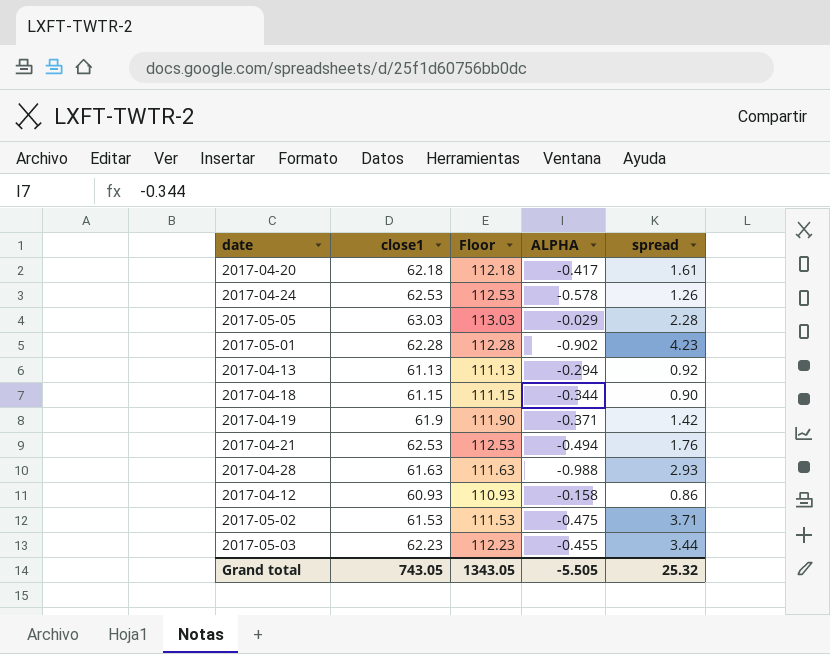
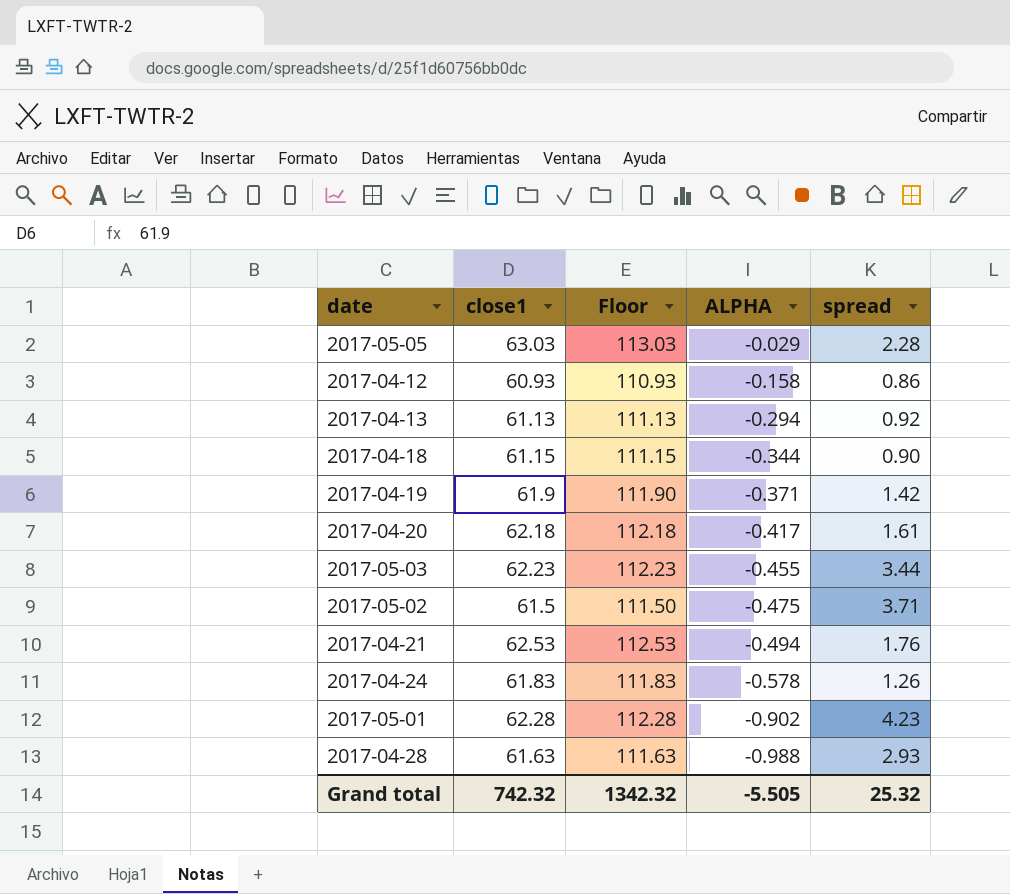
row order: none -> ALPHA descending
2017-05-02 | close1: 61.53 -> 61.5
2017-05-02 | Floor: 111.53 -> 111.50
2017-04-24 | close1: 62.53 -> 61.83
2017-04-24 | Floor: 112.53 -> 111.83
Grand total | close1: 743.05 -> 742.32
Grand total | Floor: 1343.05 -> 1342.32

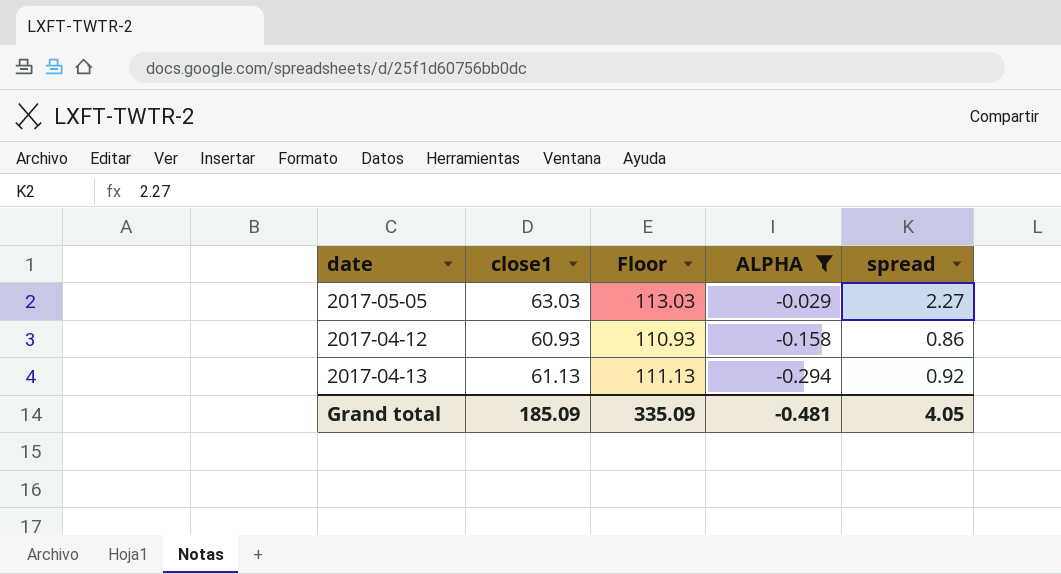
filter: none -> ALPHA >= -0.294
2017-05-05 | spread: 2.28 -> 2.27
Grand total | close1: 742.32 -> 185.09
Grand total | Floor: 1342.32 -> 335.09
Grand total | ALPHA: -5.505 -> -0.481
Grand total | spread: 25.32 -> 4.05

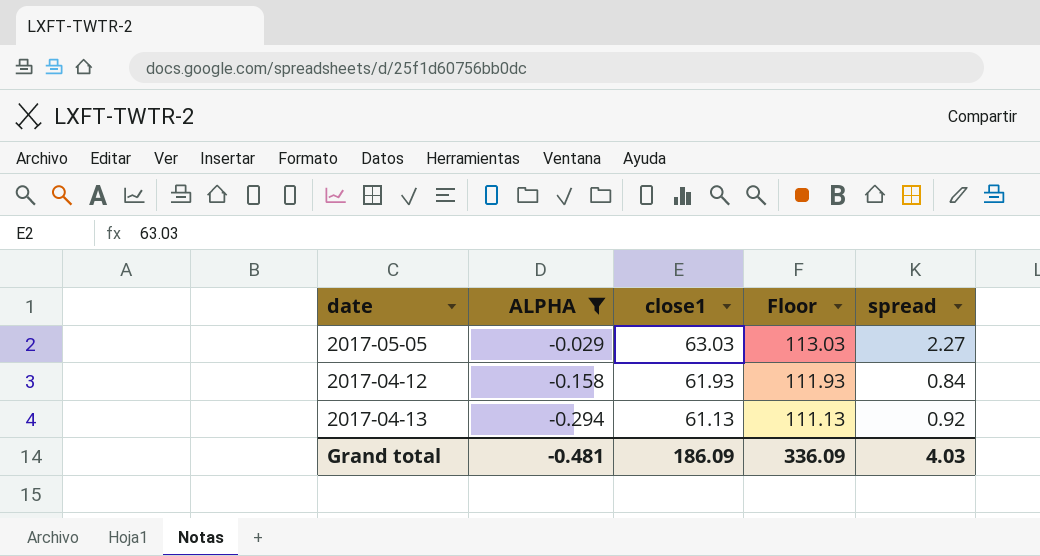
column ALPHA | position: 4 -> 2
2017-04-12 | close1: 60.93 -> 61.93
2017-04-12 | Floor: 110.93 -> 111.93
2017-04-12 | spread: 0.86 -> 0.84
Grand total | close1: 185.09 -> 186.09
Grand total | Floor: 335.09 -> 336.09
Grand total | spread: 4.05 -> 4.03

